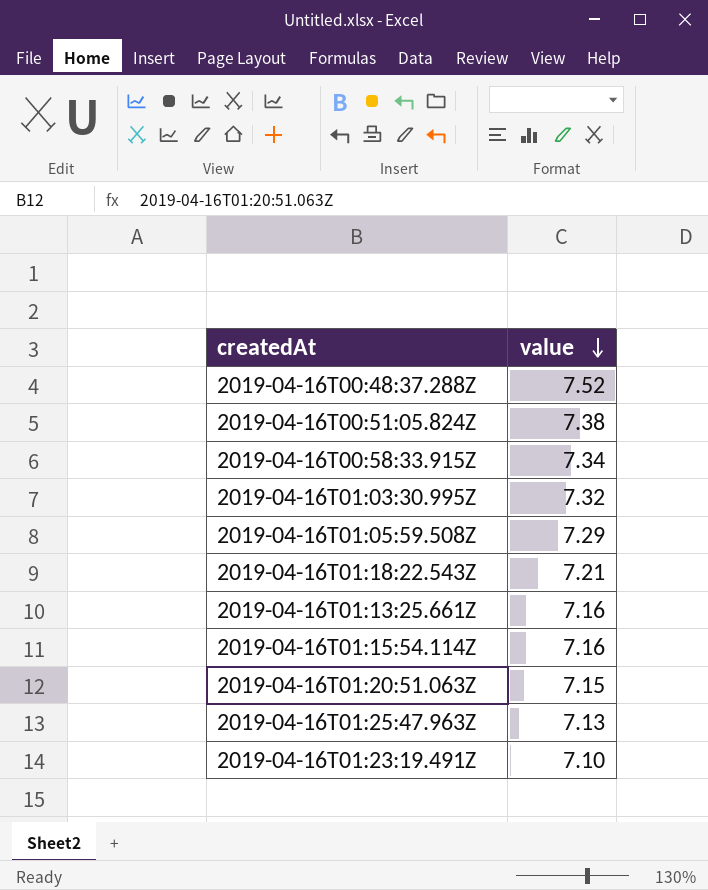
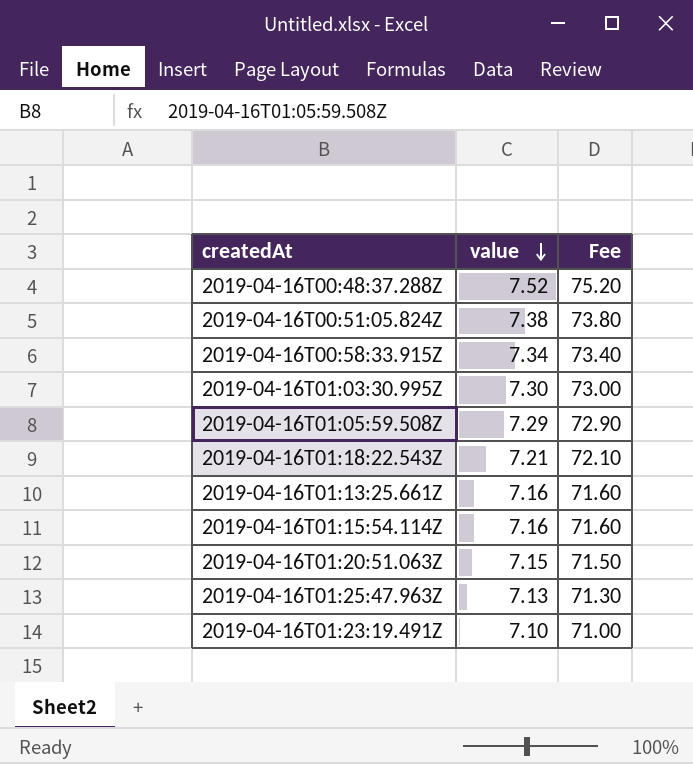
column Fee | formula: none -> [value] * 10
2019-04-16T01:03:30.995Z | value: 7.32 -> 7.30

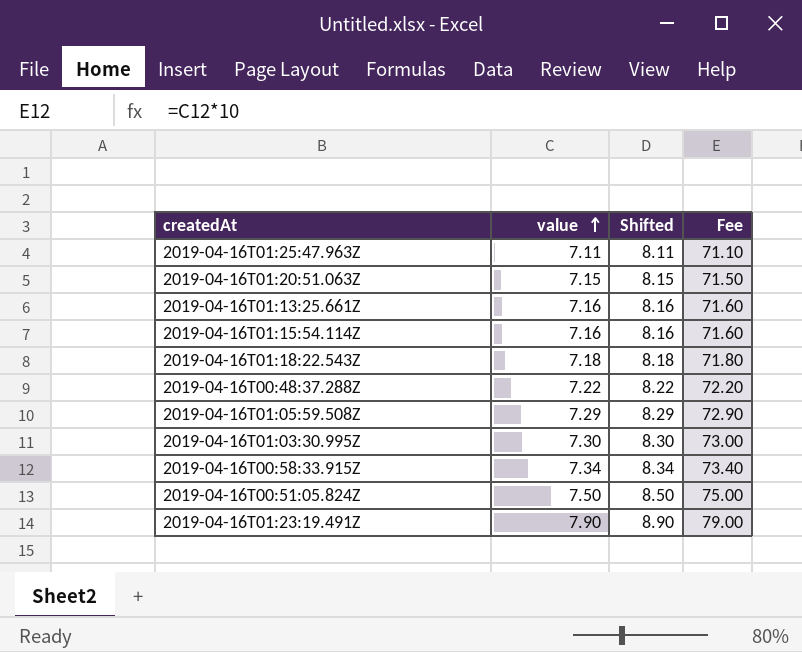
row order: value descending -> value ascending
column Shifted | formula: none -> [value] + 1
2019-04-16T01:25:47.963Z | value: 7.13 -> 7.11
2019-04-16T01:25:47.963Z | Fee: 71.30 -> 71.10
2019-04-16T01:18:22.543Z | value: 7.21 -> 7.18
2019-04-16T01:18:22.543Z | Fee: 72.10 -> 71.80
2019-04-16T00:48:37.288Z | value: 7.52 -> 7.22
2019-04-16T00:48:37.288Z | Fee: 75.20 -> 72.20
2019-04-16T00:51:05.824Z | value: 7.38 -> 7.50
2019-04-16T00:51:05.824Z | Fee: 73.80 -> 75.00
2019-04-16T01:23:19.491Z | value: 7.10 -> 7.90
2019-04-16T01:23:19.491Z | Fee: 71.00 -> 79.00

